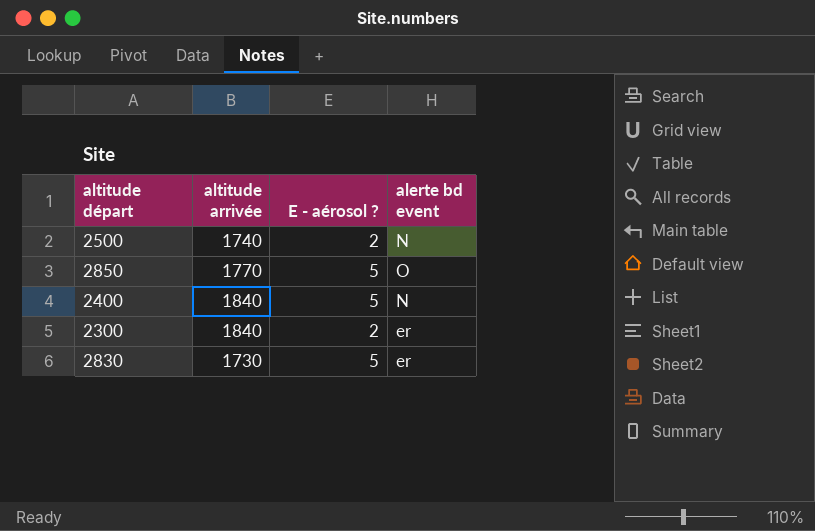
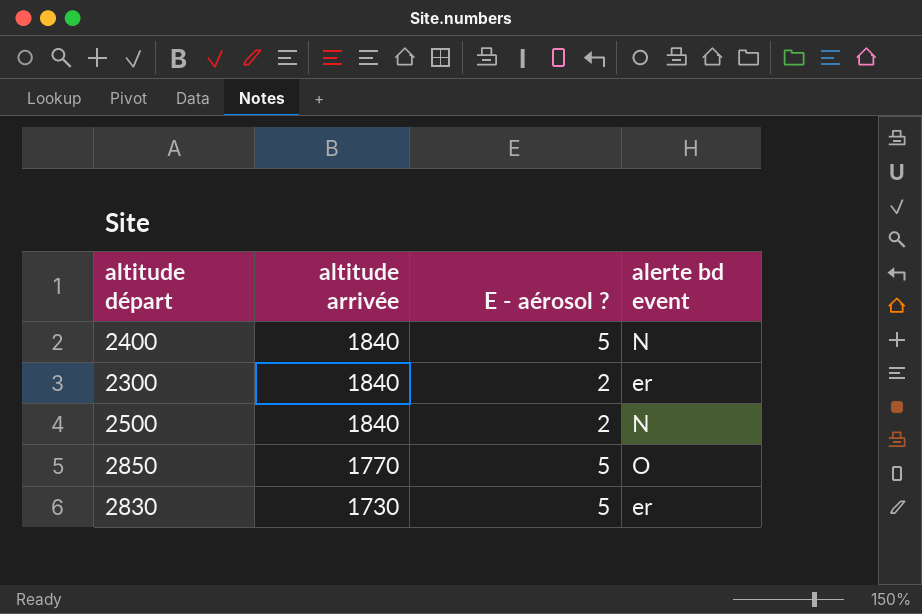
row order: none -> altitude arrivée descending
2500 | altitude arrivée: 1740 -> 1840

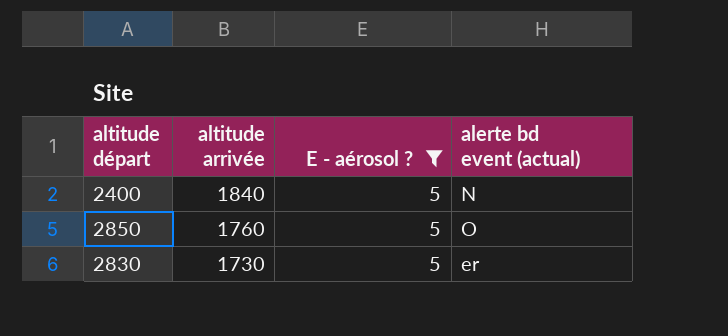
filter: none -> E - aérosol ? = 5
column name: alerte bd event -> alerte bd event (actual)
2850 | altitude arrivée: 1770 -> 1760

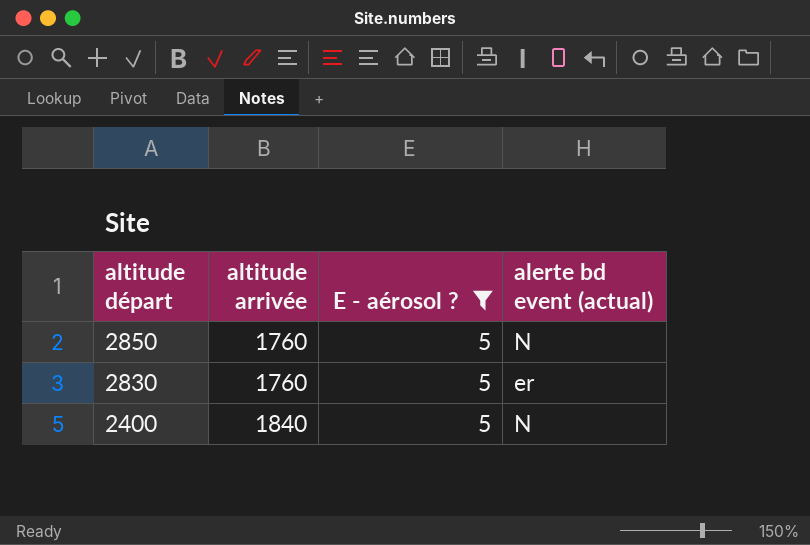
row order: altitude arrivée descending -> altitude départ descending
2850 | alerte bd event (actual): O -> N
2830 | altitude arrivée: 1730 -> 1760

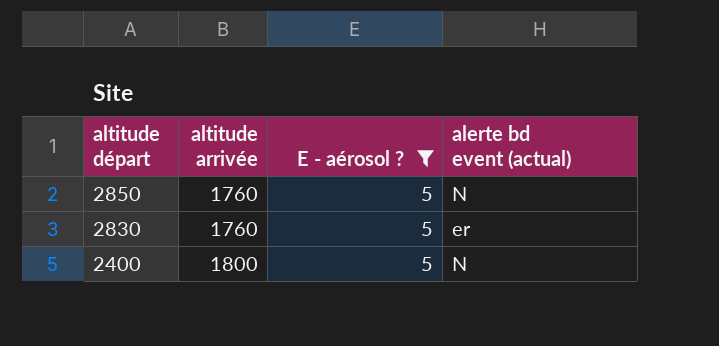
2400 | altitude arrivée: 1840 -> 1800

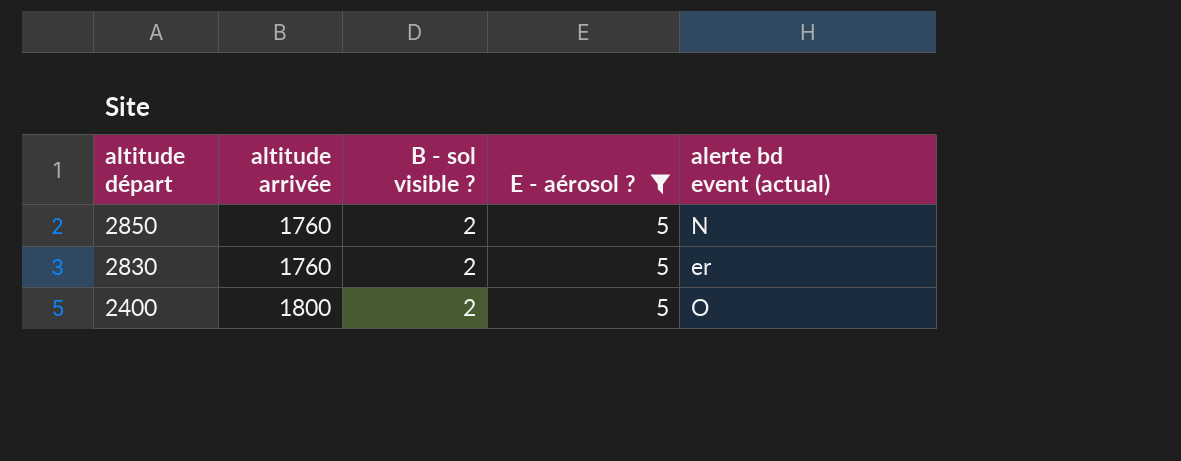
column B - sol visible ? | position: none -> 3
2400 | alerte bd event (actual): N -> O

